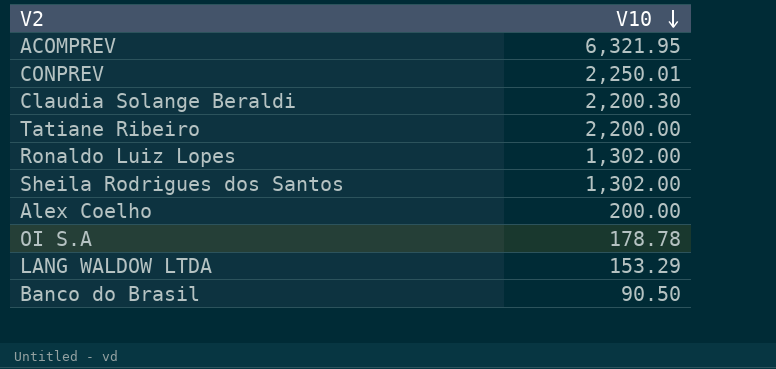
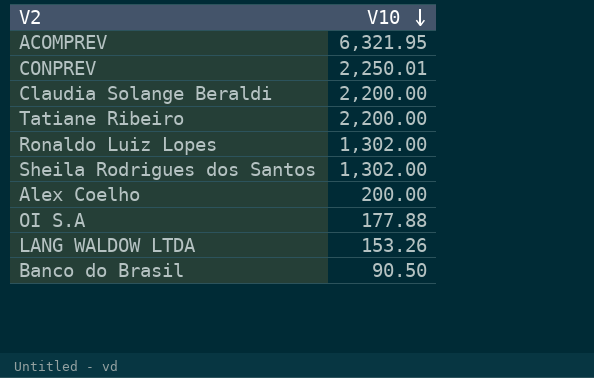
Claudia Solange Beraldi | V10: 2,200.30 -> 2,200.00
OI S.A | V10: 178.78 -> 177.88
LANG WALDOW LTDA | V10: 153.29 -> 153.26

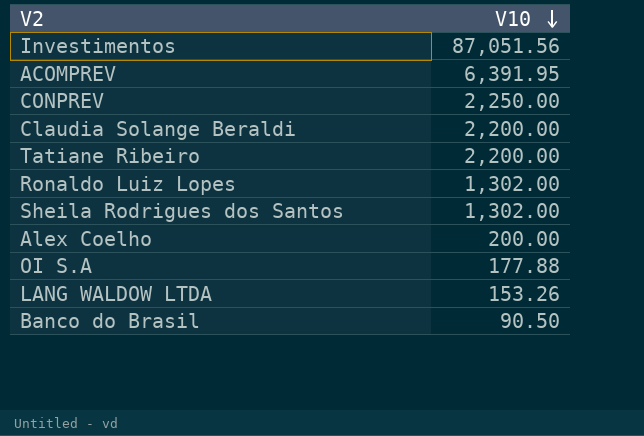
row Investimentos: none -> 87,051.56
ACOMPREV | V10: 6,321.95 -> 6,391.95
CONPREV | V10: 2,250.01 -> 2,250.00

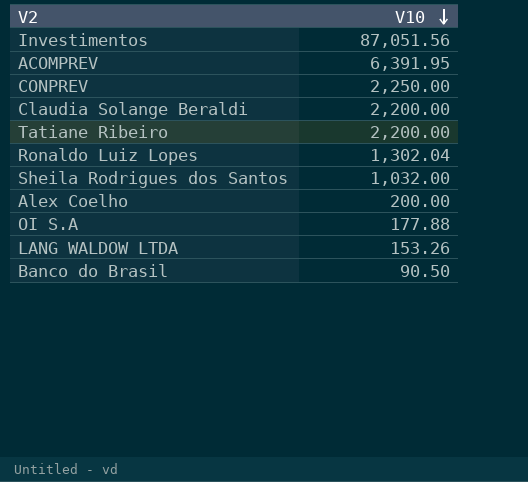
Ronaldo Luiz Lopes | V10: 1,302.00 -> 1,302.04
Sheila Rodrigues dos Santos | V10: 1,302.00 -> 1,032.00

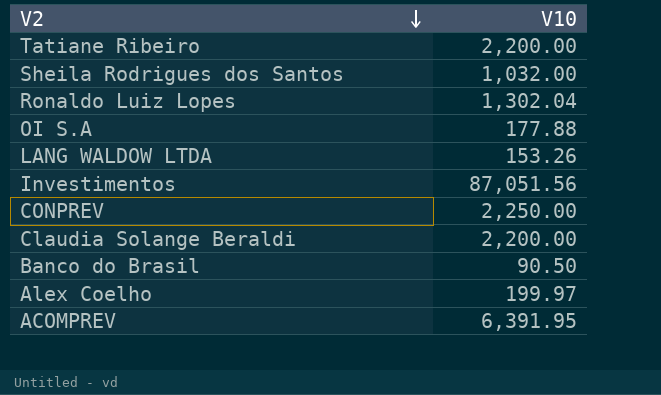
row order: V10 descending -> V2 descending
Alex Coelho | V10: 200.00 -> 199.97

